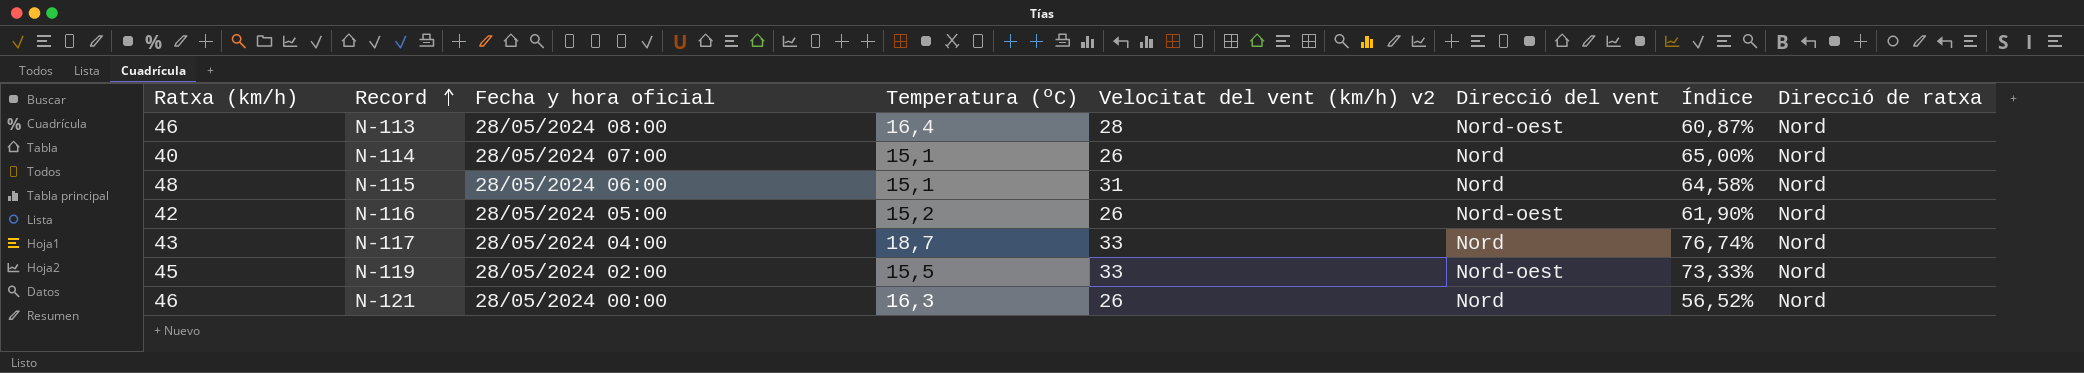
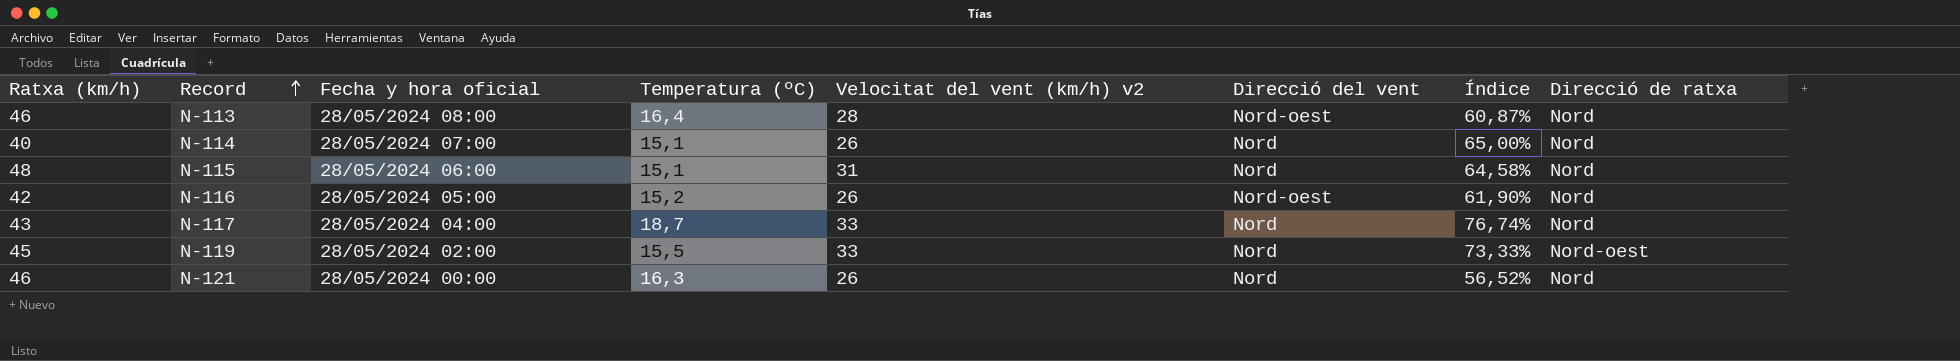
N-119 | Direcció del vent: Nord-oest -> Nord
N-119 | Direcció de ratxa: Nord -> Nord-oest

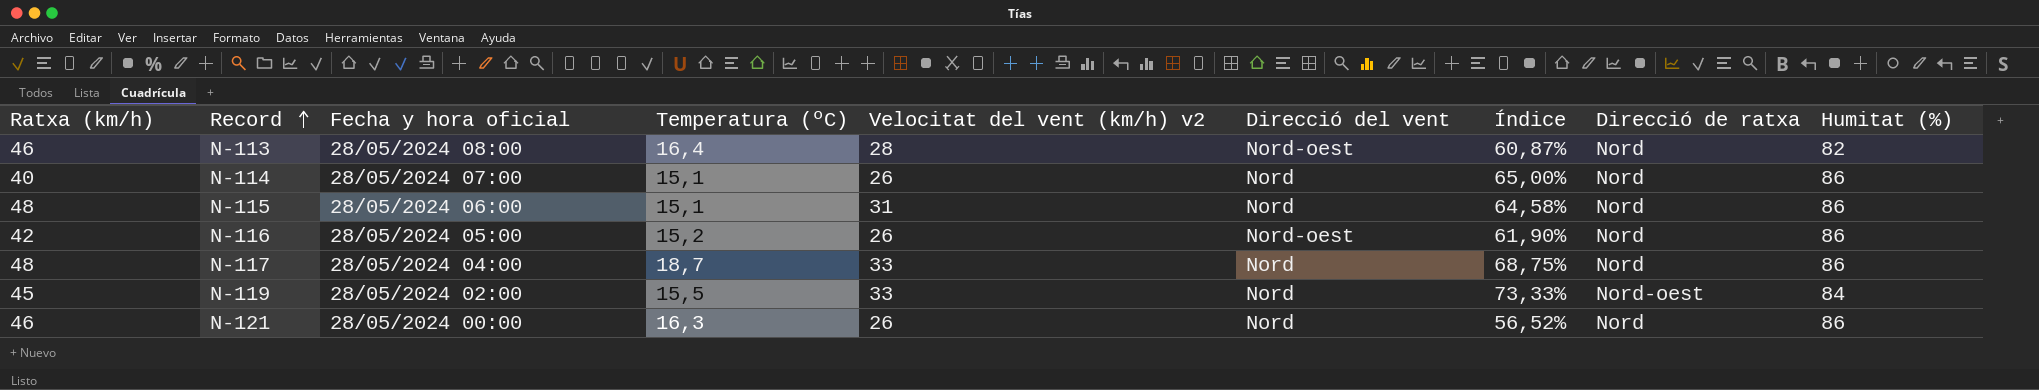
column Humitat (%) | position: none -> 9
N-117 | Ratxa (km/h): 43 -> 48
N-117 | Índice: 76,74% -> 68,75%

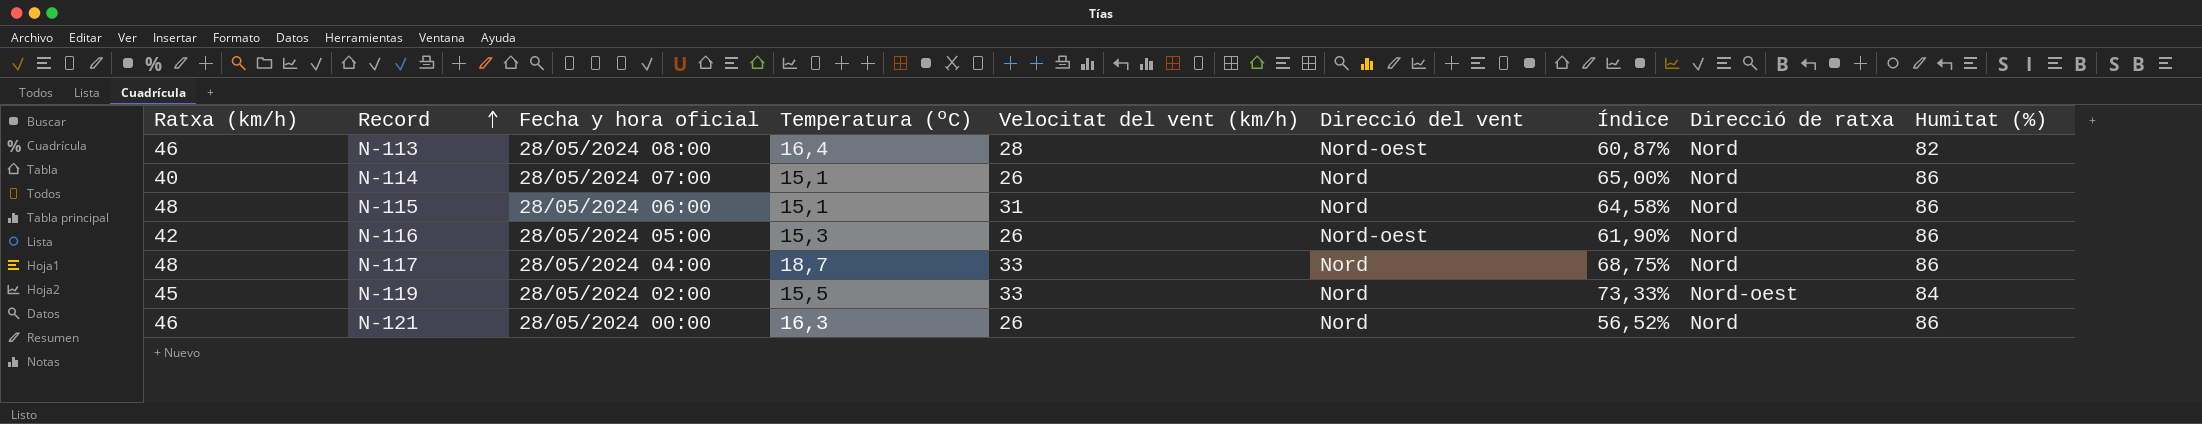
column name: Velocitat del vent (km/h) v2 -> Velocitat del vent (km/h)
N-116 | Temperatura (ºC): 15,2 -> 15,3

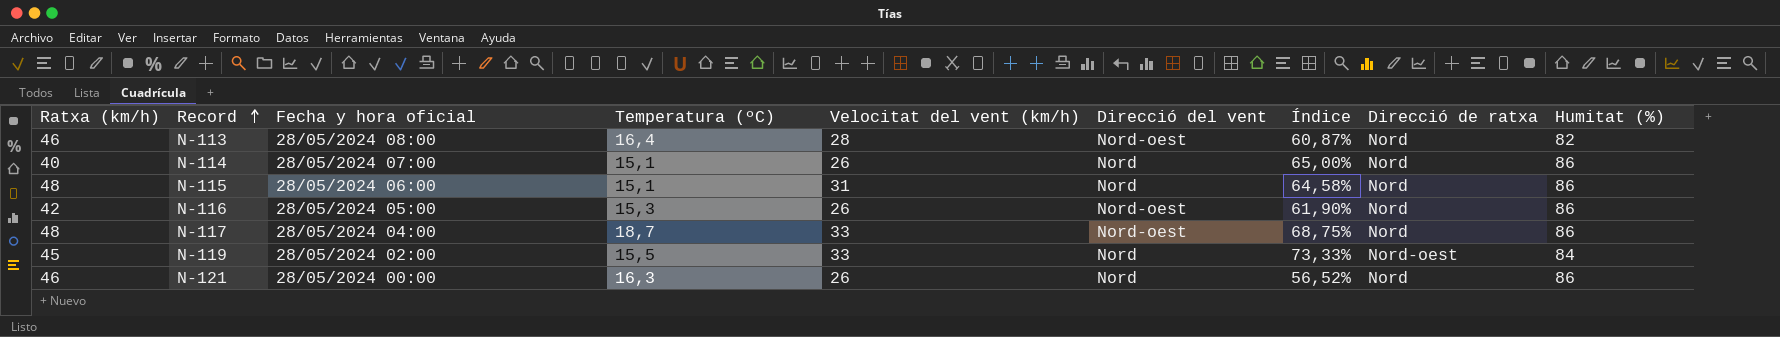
N-117 | Direcció del vent: Nord -> Nord-oest

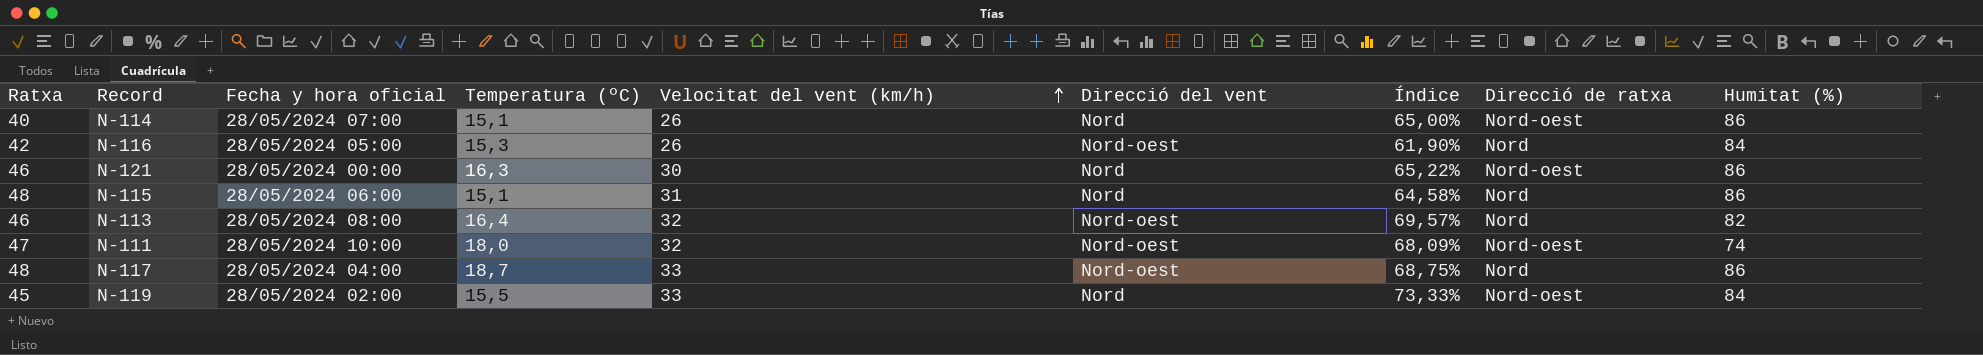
row order: Record ascending -> Velocitat del vent (km/h) ascending
column name: Ratxa (km/h) -> Ratxa
N-114 | Direcció de ratxa: Nord -> Nord-oest
N-116 | Humitat (%): 86 -> 84
N-121 | Velocitat del vent (km/h): 26 -> 30
N-121 | Índice: 56,52% -> 65,22%
N-121 | Direcció de ratxa: Nord -> Nord-oest
N-113 | Velocitat del vent (km/h): 28 -> 32
N-113 | Índice: 60,87% -> 69,57%
row N-111: none -> 47 | 28/05/2024 10:00 | 18,0 | 32 | Nord-oest | 68,09% | Nord-oest | 74

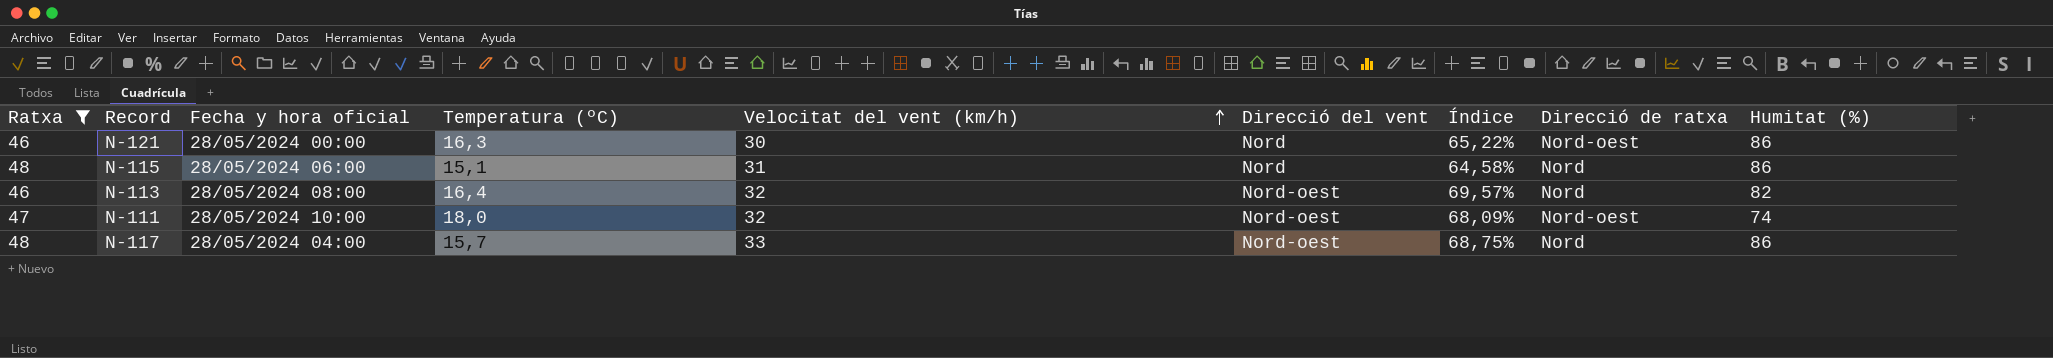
filter: none -> Ratxa >= 46
N-117 | Temperatura (ºC): 18,7 -> 15,7

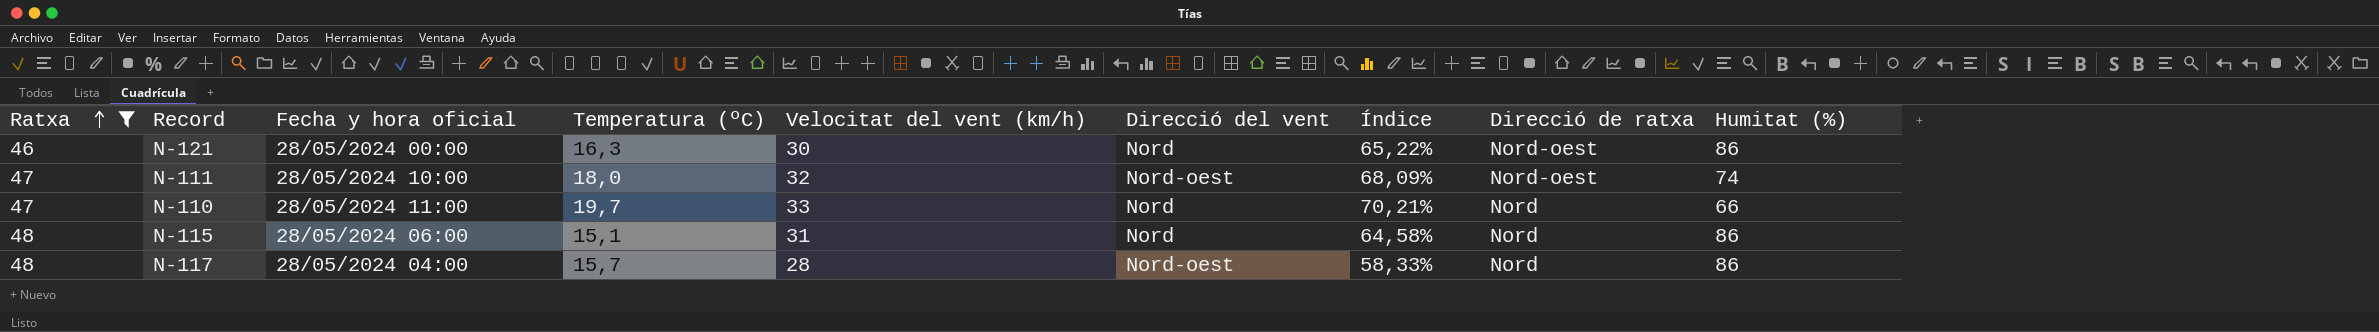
row order: Velocitat del vent (km/h) ascending -> Ratxa ascending
row N-113: 46 | 28/05/2024 08:00 | 16,4 | 32 | Nord-oest | 69,57% | Nord | 82 -> none
row N-110: none -> 47 | 28/05/2024 11:00 | 19,7 | 33 | Nord | 70,21% | Nord | 66
N-117 | Velocitat del vent (km/h): 33 -> 28
N-117 | Índice: 68,75% -> 58,33%

